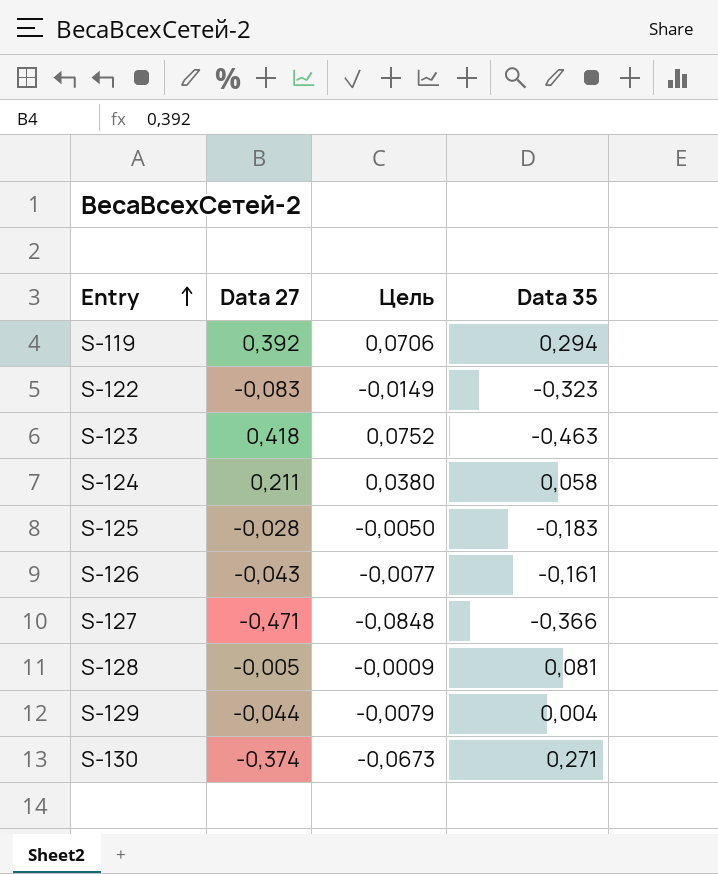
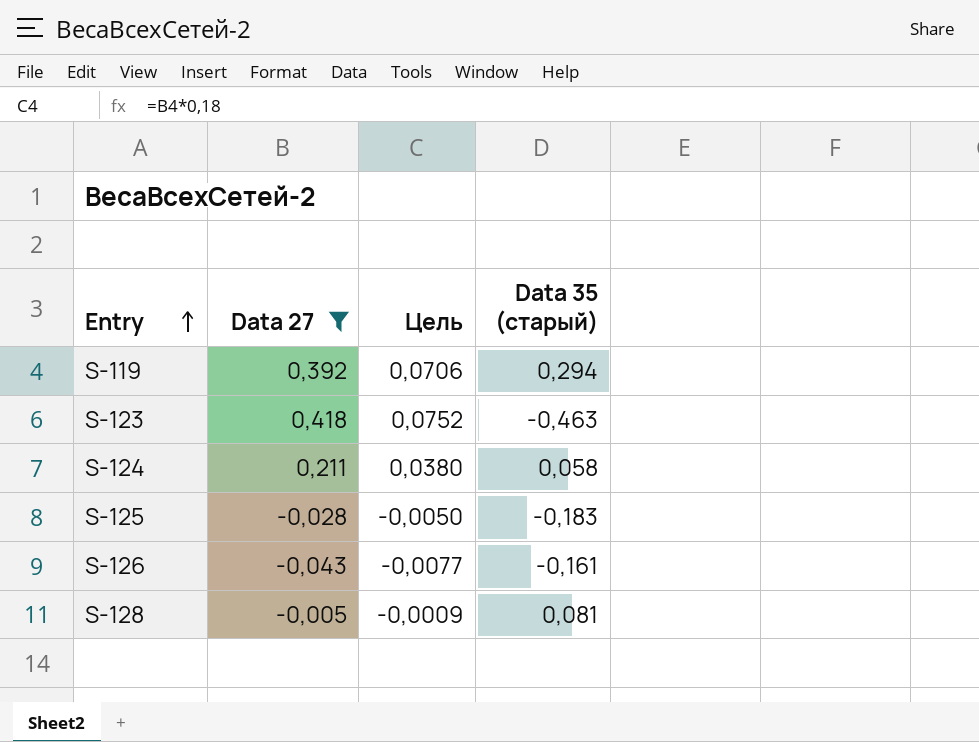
filter: none -> Data 27 >= -0,043
column name: Data 35 -> Data 35 (старый)

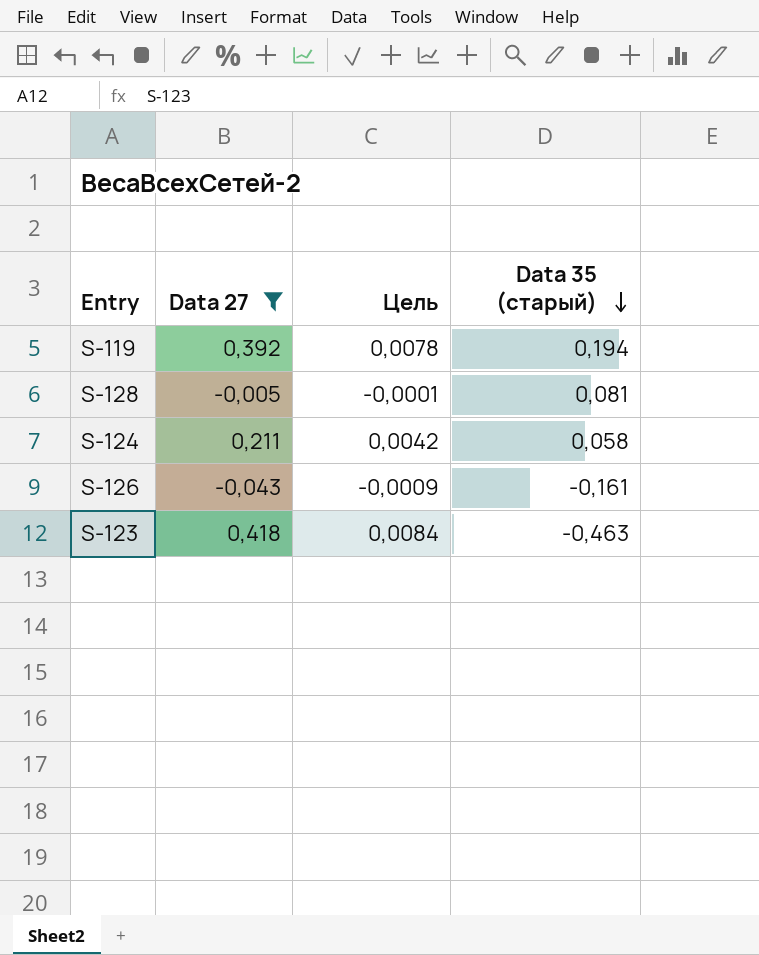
row order: Entry ascending -> Data 35 (старый) descending
column Цель | formula: [Data 27] * 0,18 -> [Data 27] * 0,02
row S-125: -0,028 | -0,0050 | -0,183 -> none
S-119 | Data 35 (старый): 0,294 -> 0,194

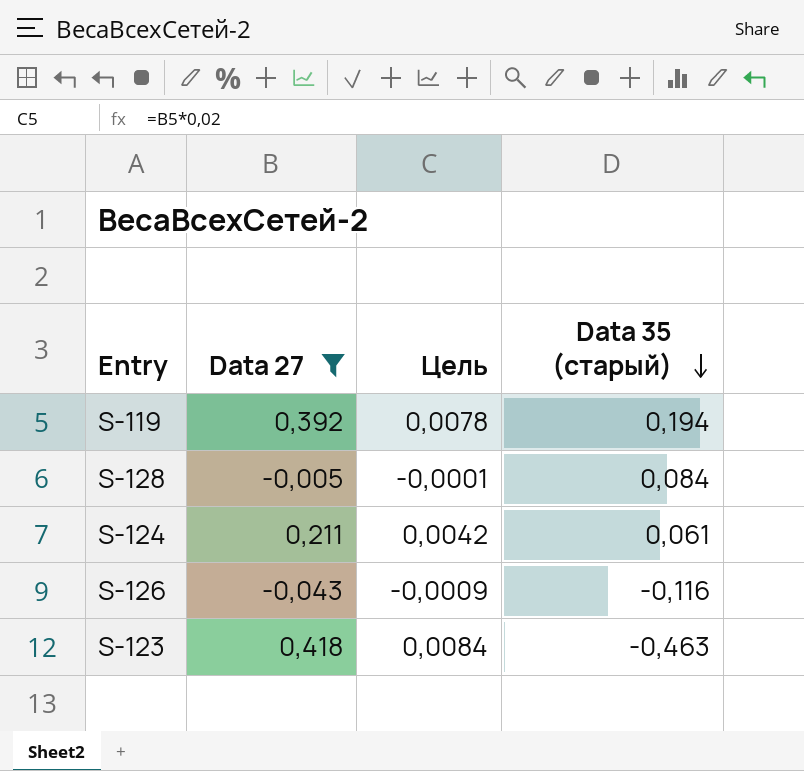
S-128 | Data 35 (старый): 0,081 -> 0,084
S-124 | Data 35 (старый): 0,058 -> 0,061
S-126 | Data 35 (старый): -0,161 -> -0,116

